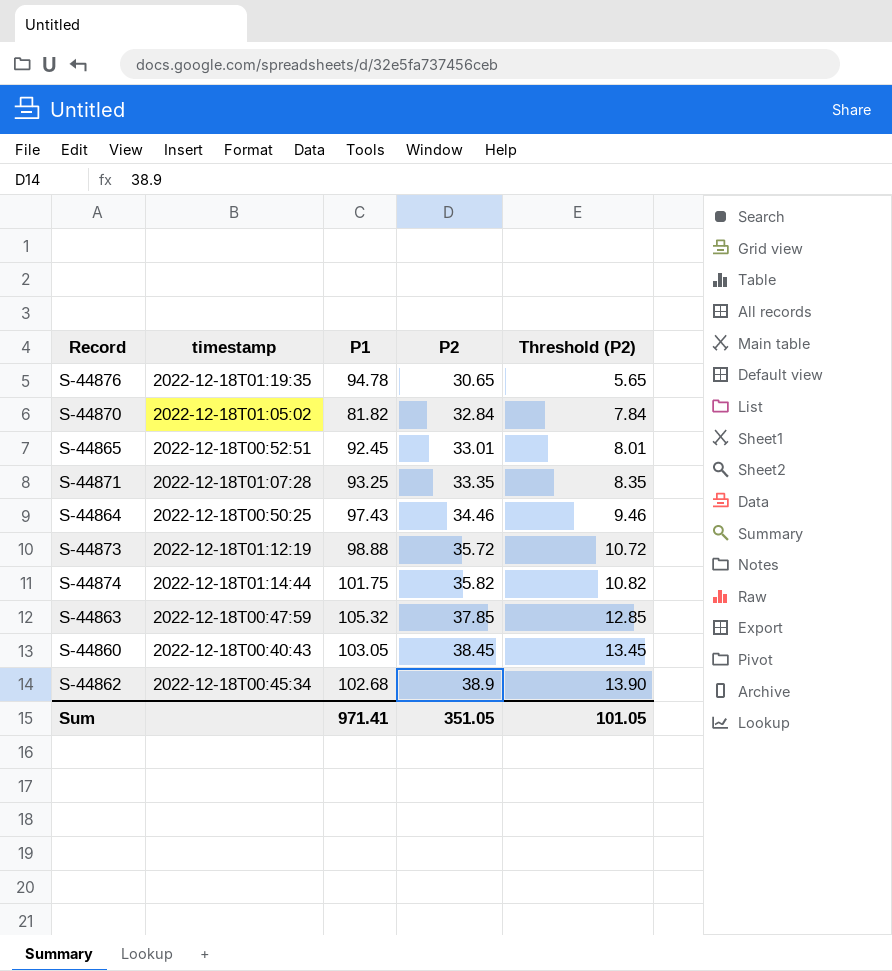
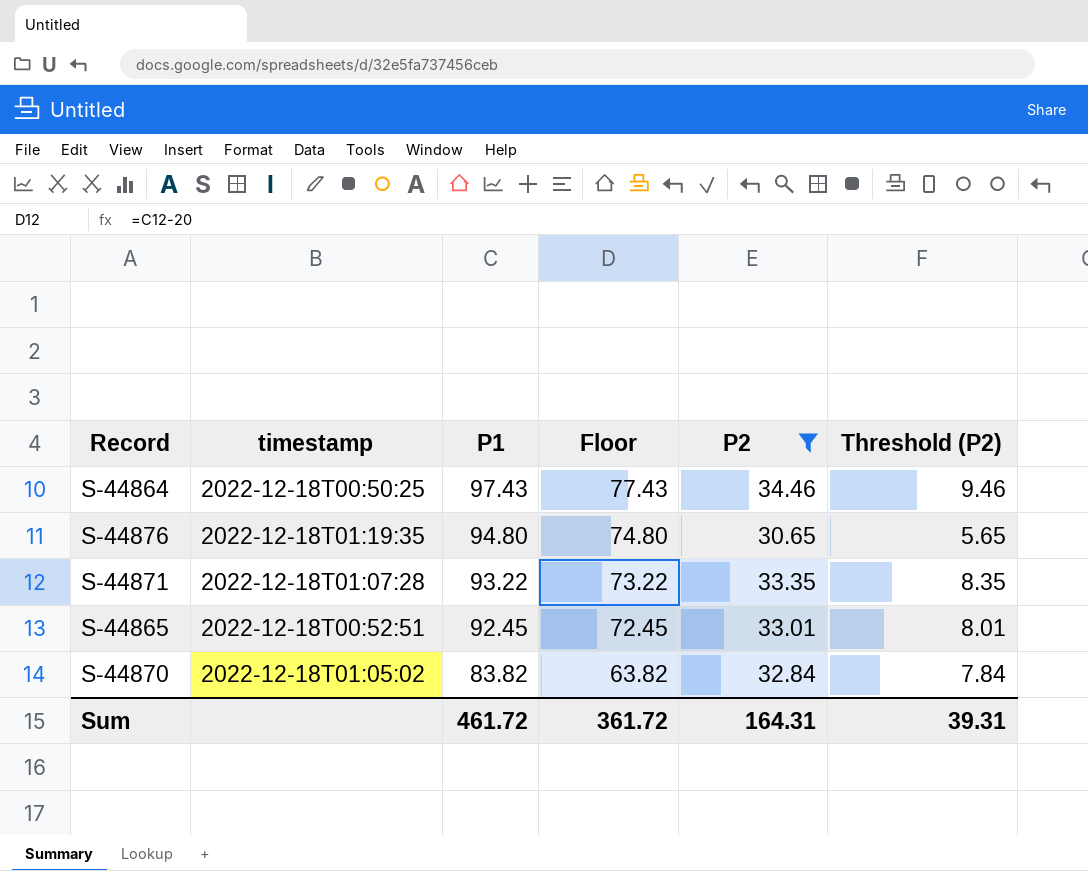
filter: none -> P2 <= 34.46
row order: P2 ascending -> P1 descending
column Floor | formula: none -> [P1] - 20
S-44876 | P1: 94.78 -> 94.80
S-44871 | P1: 93.25 -> 93.22
S-44870 | P1: 81.82 -> 83.82
Sum | P1: 971.41 -> 461.72
Sum | P2: 351.05 -> 164.31
Sum | Threshold (P2): 101.05 -> 39.31

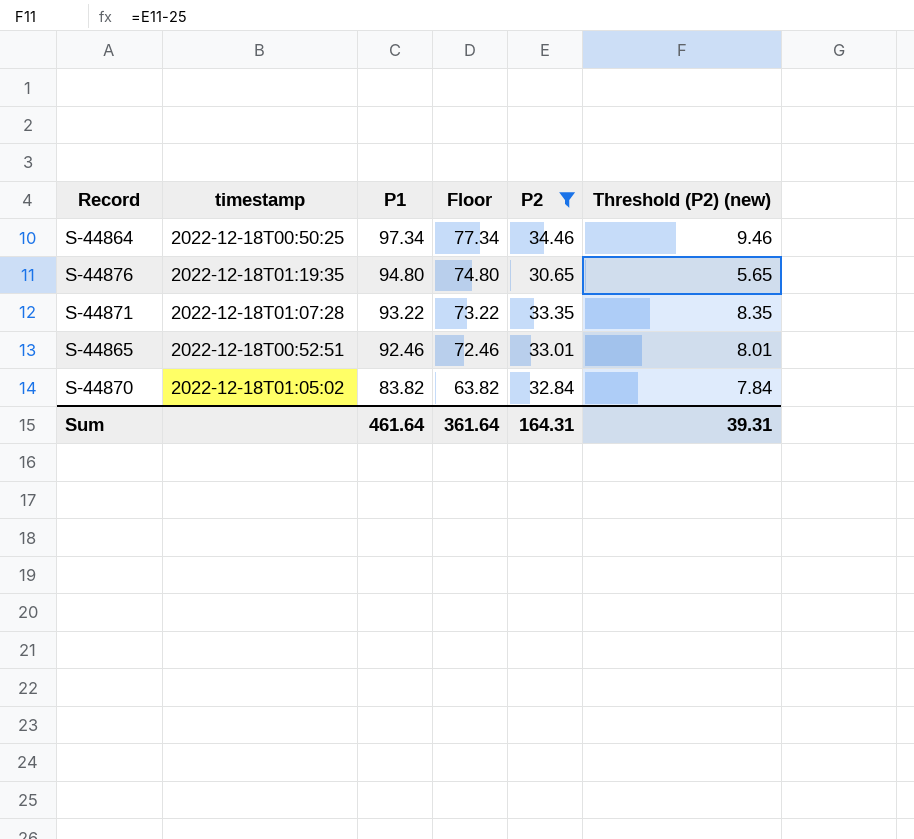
column name: Threshold (P2) -> Threshold (P2) (new)
S-44864 | P1: 97.43 -> 97.34
S-44864 | Floor: 77.43 -> 77.34
S-44865 | P1: 92.45 -> 92.46
S-44865 | Floor: 72.45 -> 72.46
Sum | P1: 461.72 -> 461.64
Sum | Floor: 361.72 -> 361.64

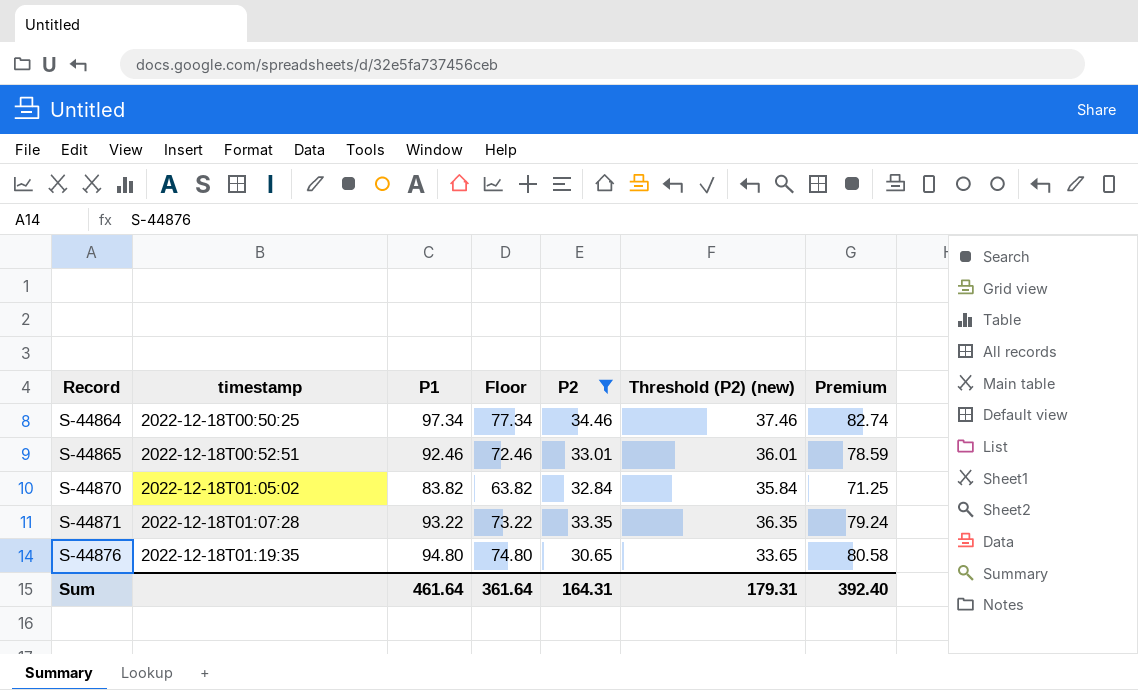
row order: P1 descending -> Record ascending
column Threshold (P2) (new) | formula: [P2] - 25 -> [P2] + 3
column Premium | formula: none -> [P1] * 0.85
Sum | Threshold (P2) (new): 39.31 -> 179.31

